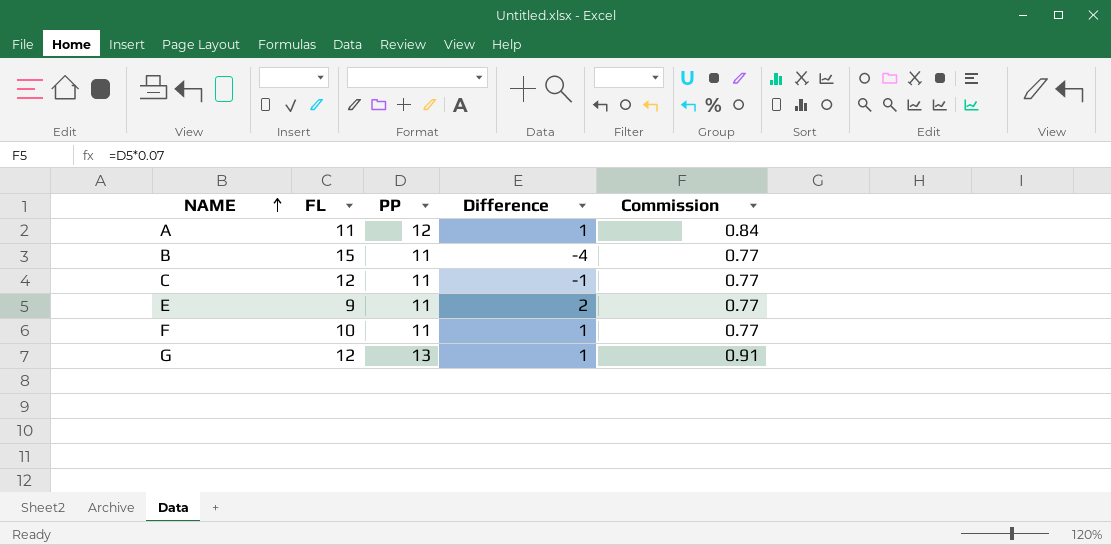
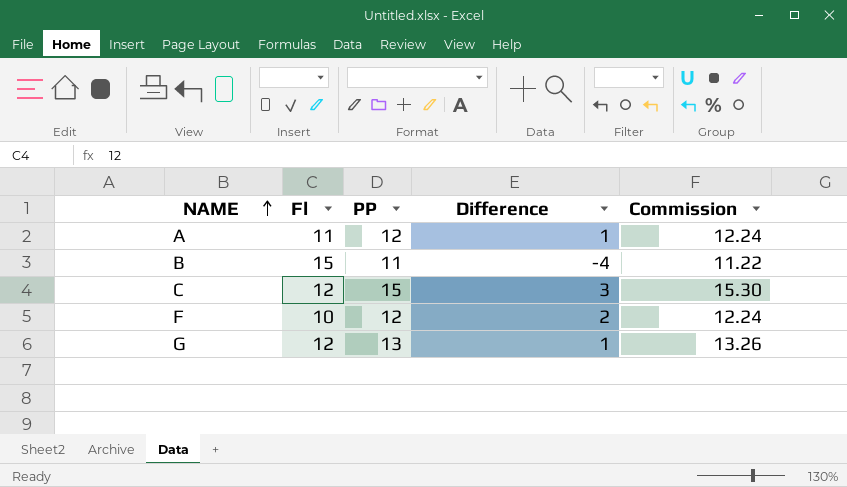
column name: FL -> Fl
column Commission | formula: [PP] * 0.07 -> [PP] * 1.02
row E: 9 | 11 | 2 | 0.77 -> none
C | PP: 11 -> 15
C | Difference: -1 -> 3
F | PP: 11 -> 12
F | Difference: 1 -> 2

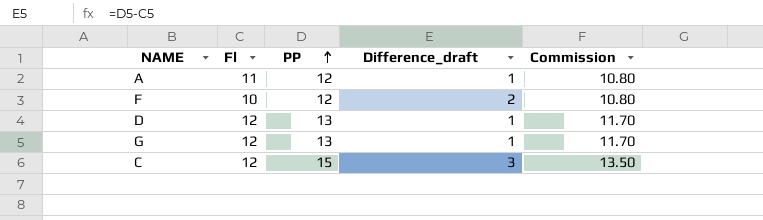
row order: NAME ascending -> PP ascending
column name: Difference -> Difference_draft
column Commission | formula: [PP] * 1.02 -> [PP] * 0.9
row B: 15 | 11 | -4 | 11.22 -> none
row D: none -> 12 | 13 | 1 | 11.70

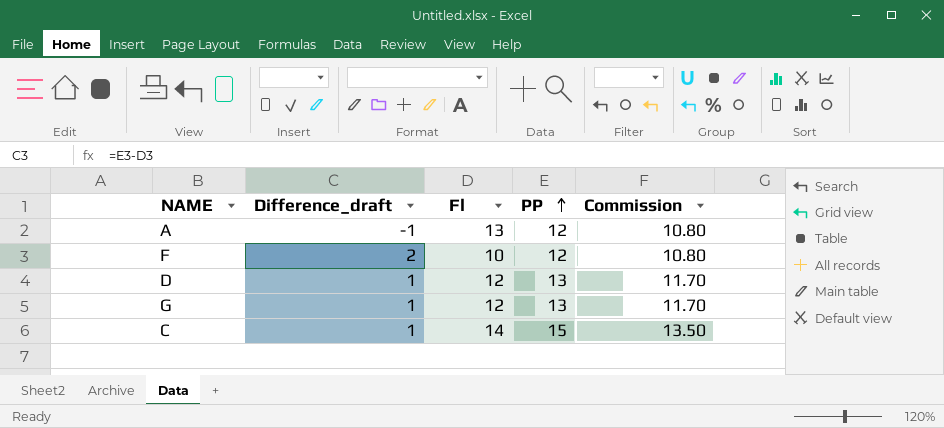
column Difference_draft | position: 4 -> 2
A | Difference_draft: 1 -> -1
A | Fl: 11 -> 13
C | Difference_draft: 3 -> 1
C | Fl: 12 -> 14

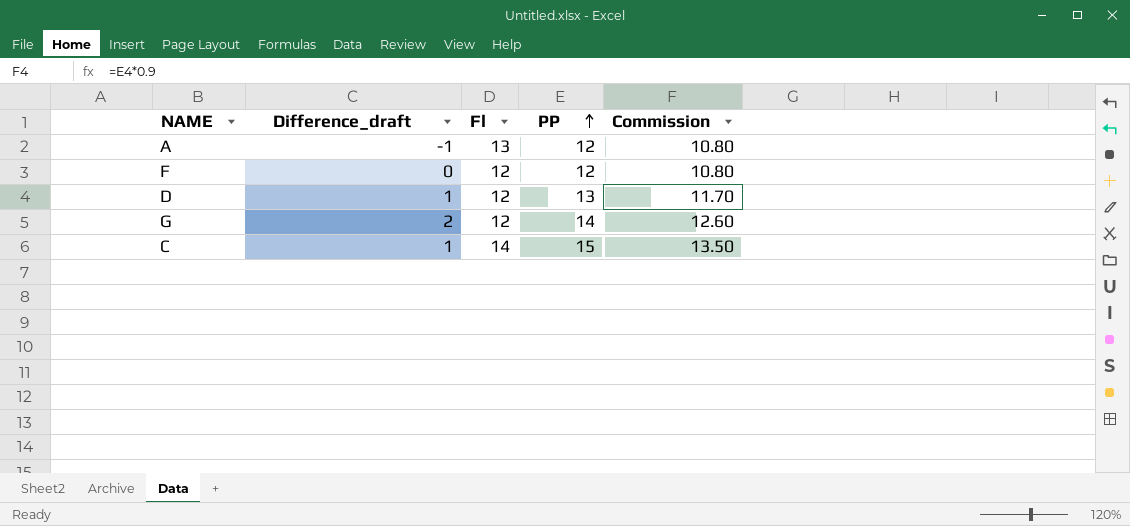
F | Difference_draft: 2 -> 0
F | Fl: 10 -> 12
G | Difference_draft: 1 -> 2
G | PP: 13 -> 14
G | Commission: 11.70 -> 12.60

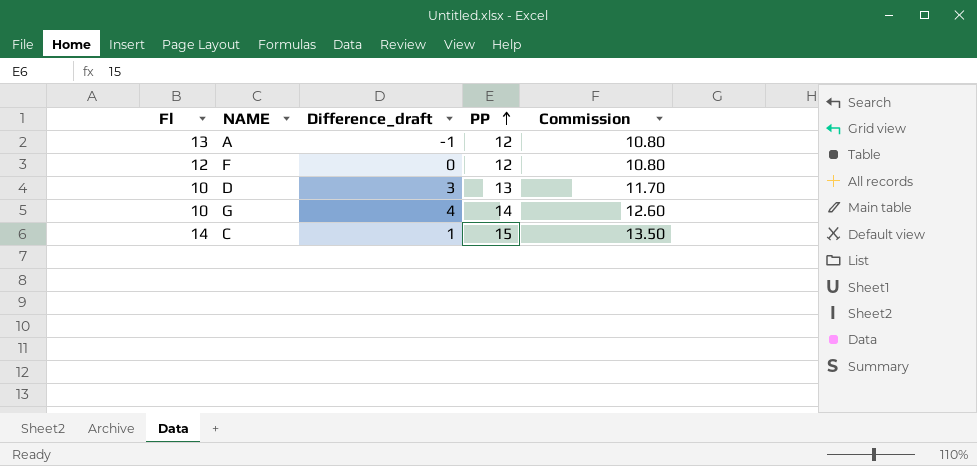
column Fl | position: 3 -> 1
D | Fl: 12 -> 10
D | Difference_draft: 1 -> 3
G | Fl: 12 -> 10
G | Difference_draft: 2 -> 4

